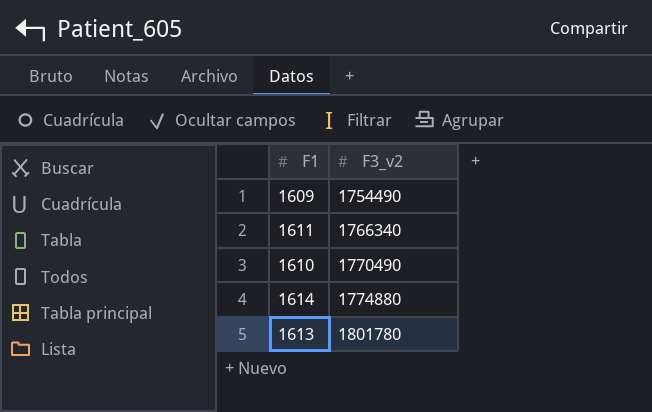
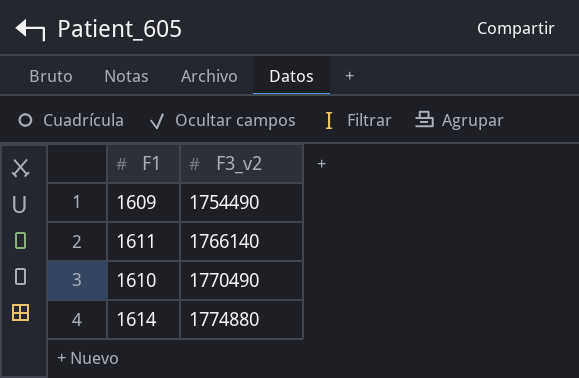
row 1613: 1801780 -> none
1611 | F3_v2: 1766340 -> 1766140

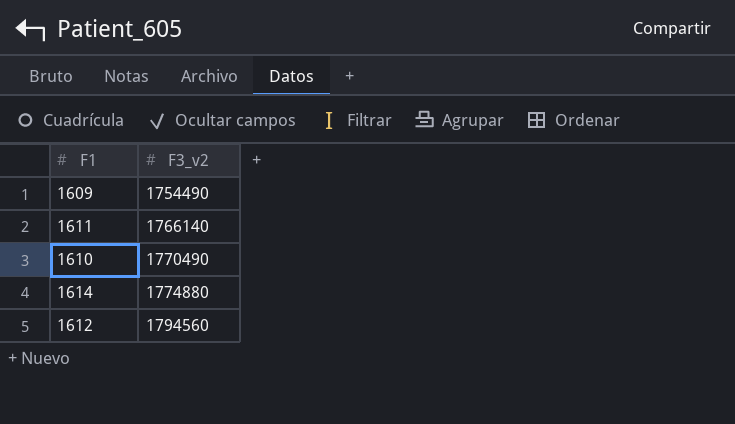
row 1612: none -> 1794560

